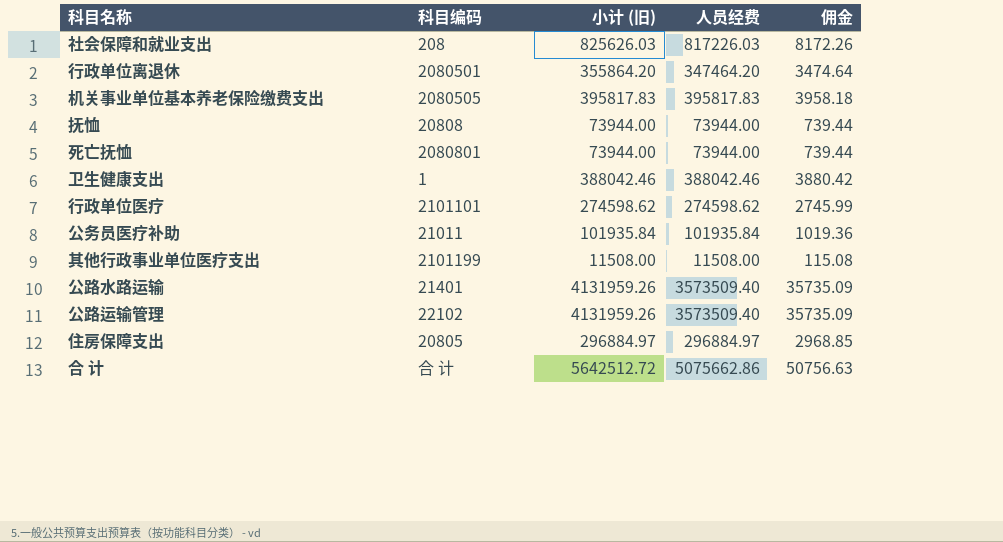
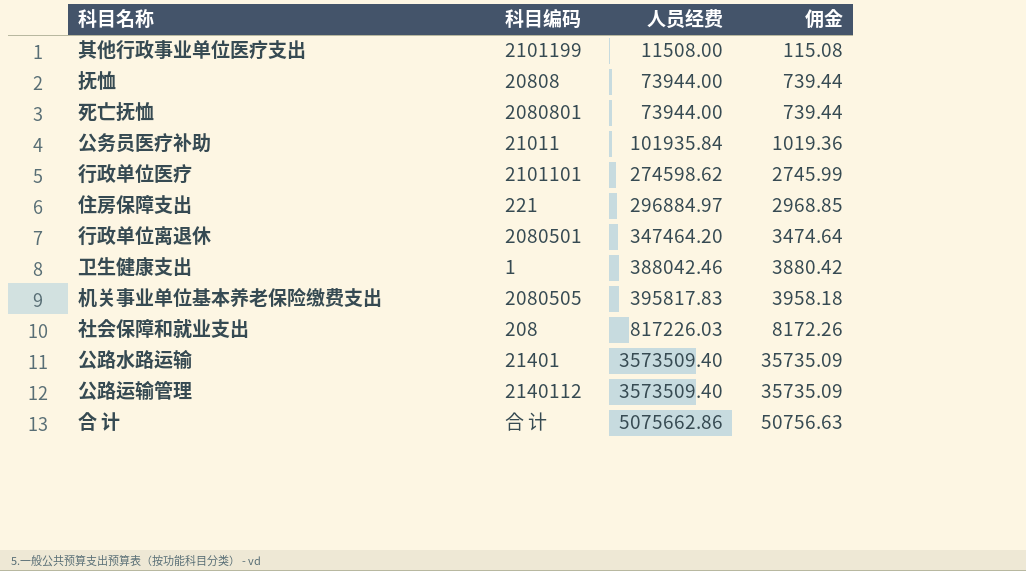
row order: none -> 人员经费 ascending
column 小计 (旧) | position: 3 -> none
住房保障支出 | 科目编码: 20805 -> 221
公路运输管理 | 科目编码: 22102 -> 2140112

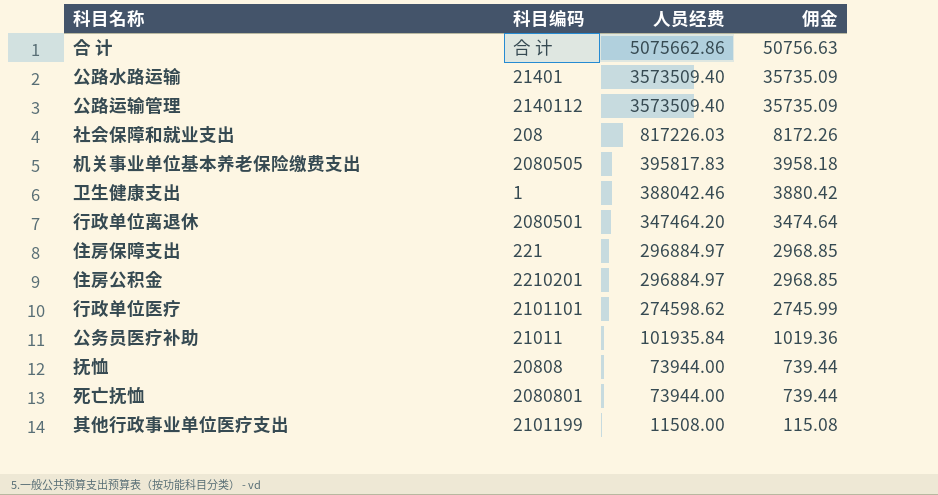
row order: 人员经费 ascending -> 人员经费 descending
row 住房公积金: none -> 2210201 | 296884.97 | 2968.85

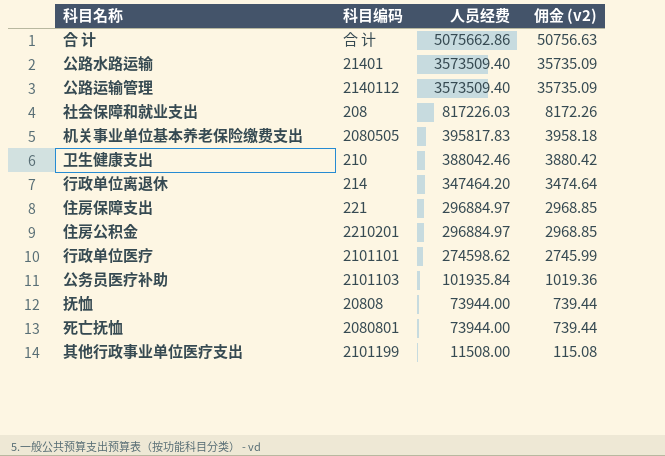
column name: 佣金 -> 佣金 (v2)
卫生健康支出 | 科目编码: 1 -> 210
行政单位离退休 | 科目编码: 2080501 -> 214
公务员医疗补助 | 科目编码: 21011 -> 2101103

